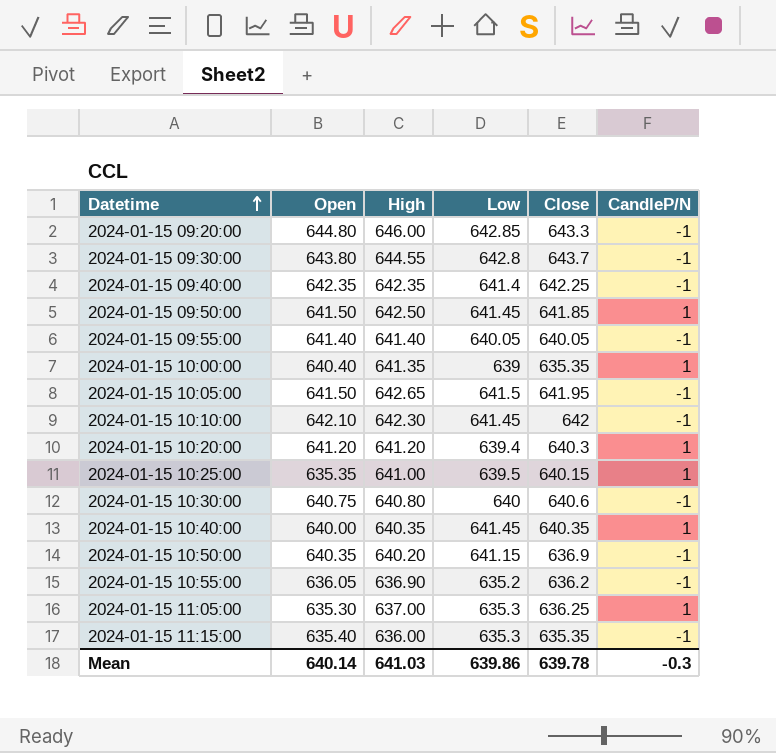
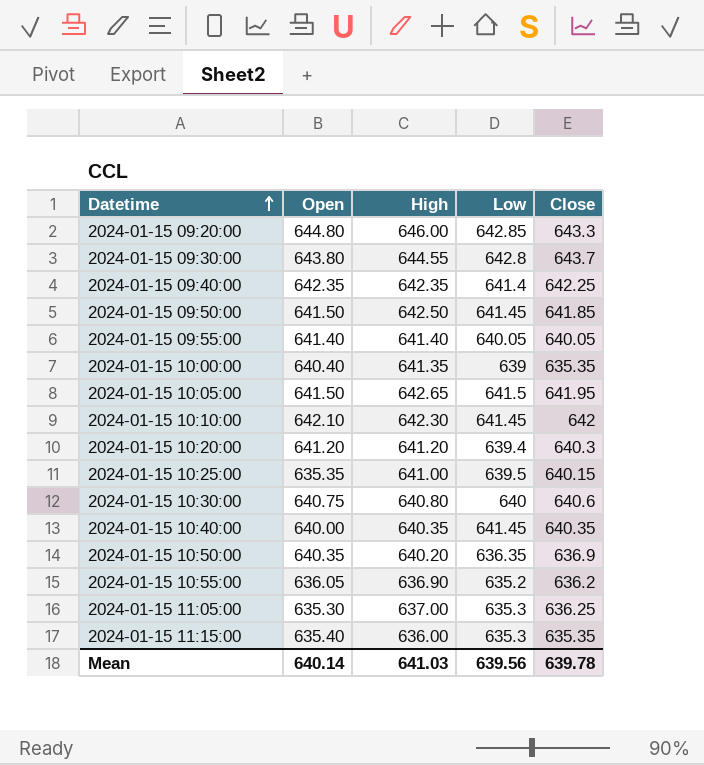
column CandleP/N | position: 6 -> none
2024-01-15 10:50:00 | Low: 641.15 -> 636.35
Mean | Low: 639.86 -> 639.56

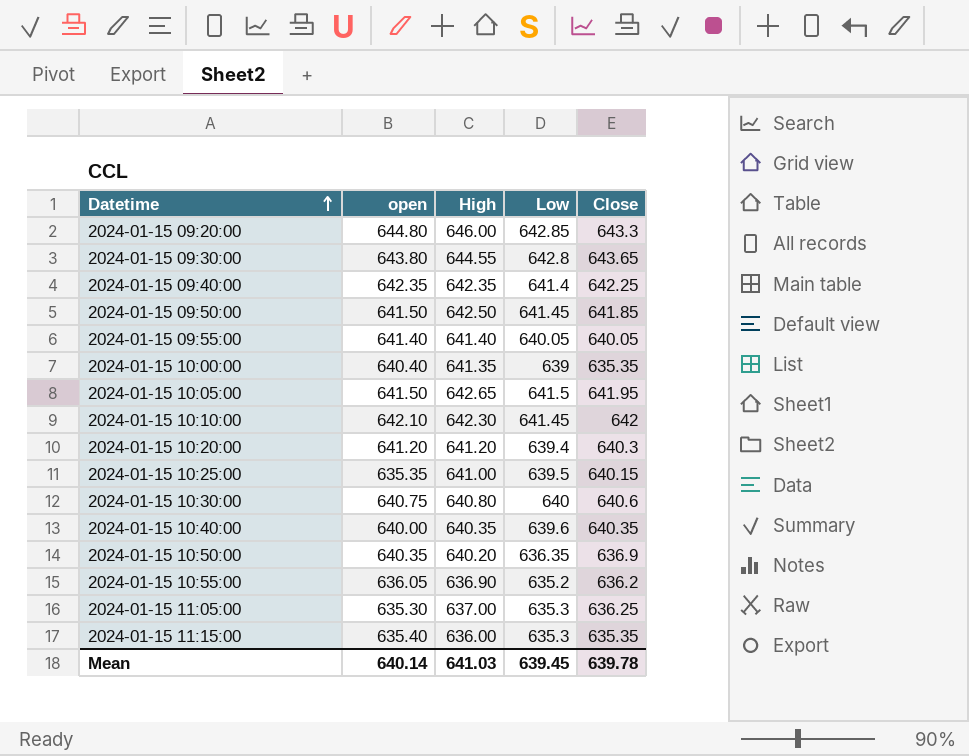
column name: Open -> open
2024-01-15 09:30:00 | Close: 643.7 -> 643.65
2024-01-15 10:40:00 | Low: 641.45 -> 639.6
Mean | Low: 639.56 -> 639.45

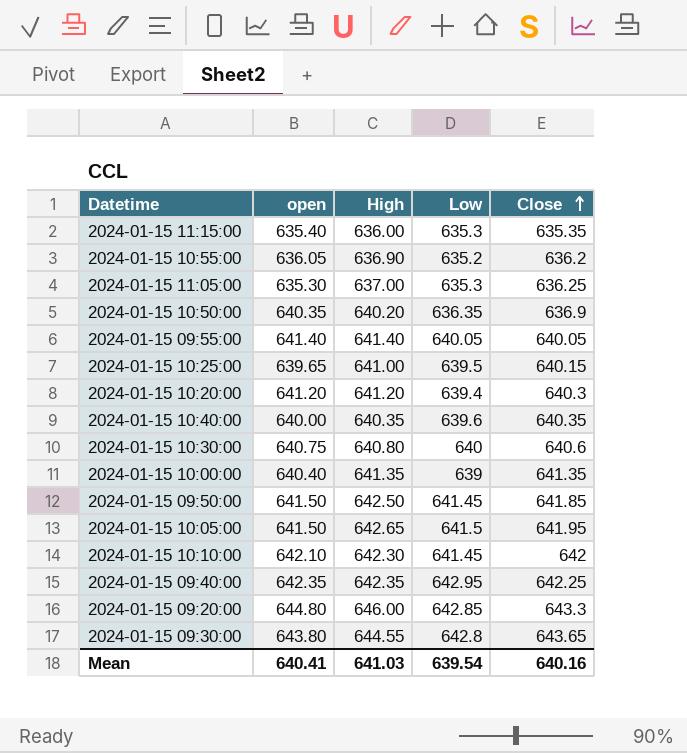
row order: Datetime ascending -> Close ascending
2024-01-15 10:25:00 | open: 635.35 -> 639.65
2024-01-15 10:00:00 | Close: 635.35 -> 641.35
2024-01-15 09:40:00 | Low: 641.4 -> 642.95
Mean | open: 640.14 -> 640.41
Mean | Low: 639.45 -> 639.54
Mean | Close: 639.78 -> 640.16

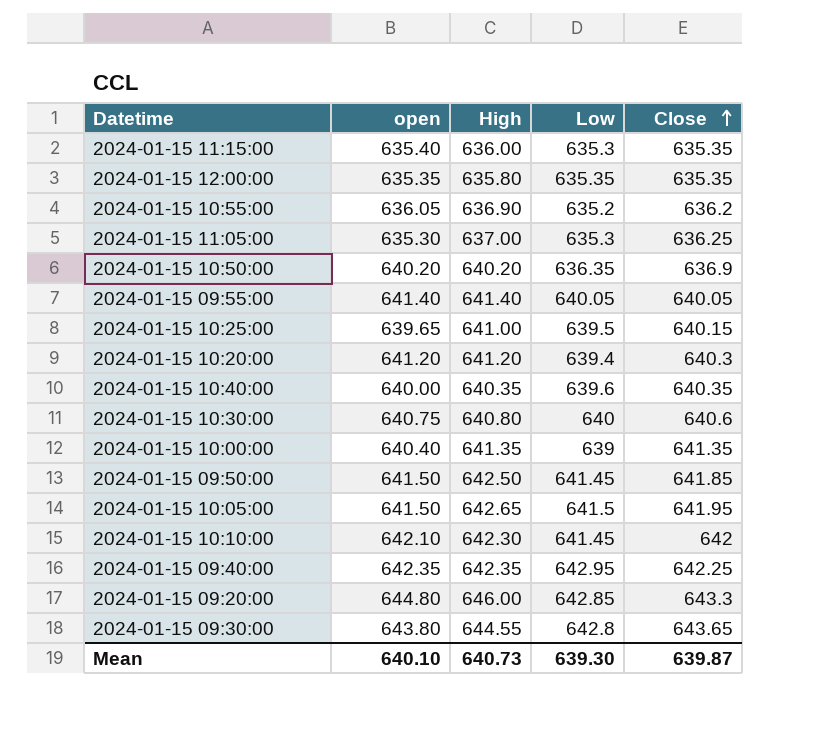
row 2024-01-15 12:00:00: none -> 635.35 | 635.80 | 635.35 | 635.35
2024-01-15 10:50:00 | open: 640.35 -> 640.20
Mean | open: 640.41 -> 640.10
Mean | High: 641.03 -> 640.73
Mean | Low: 639.54 -> 639.30
Mean | Close: 640.16 -> 639.87

